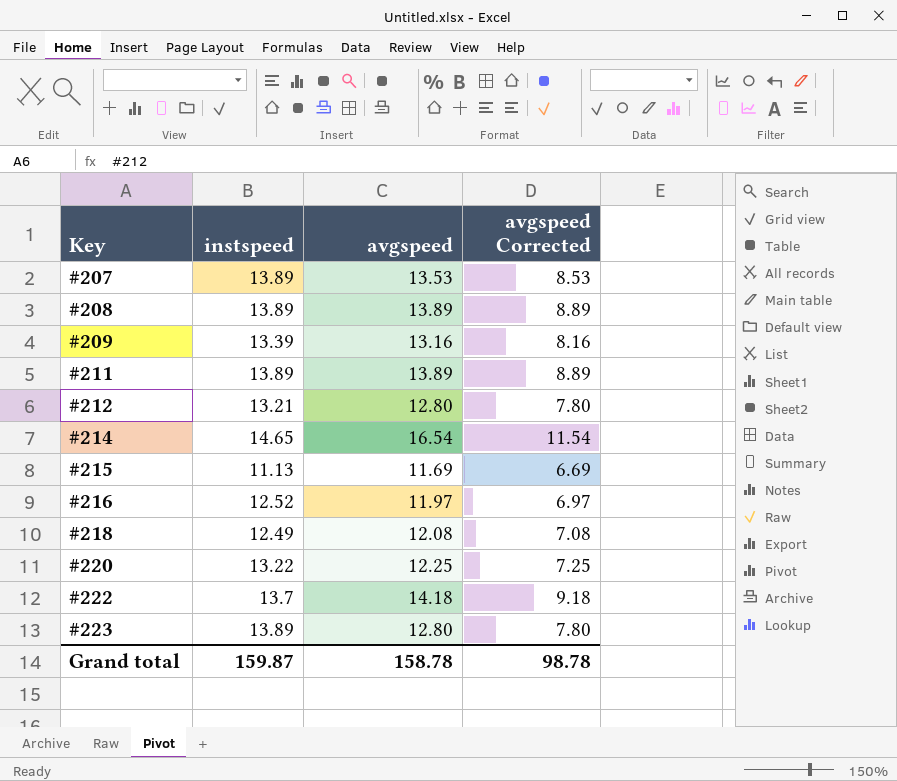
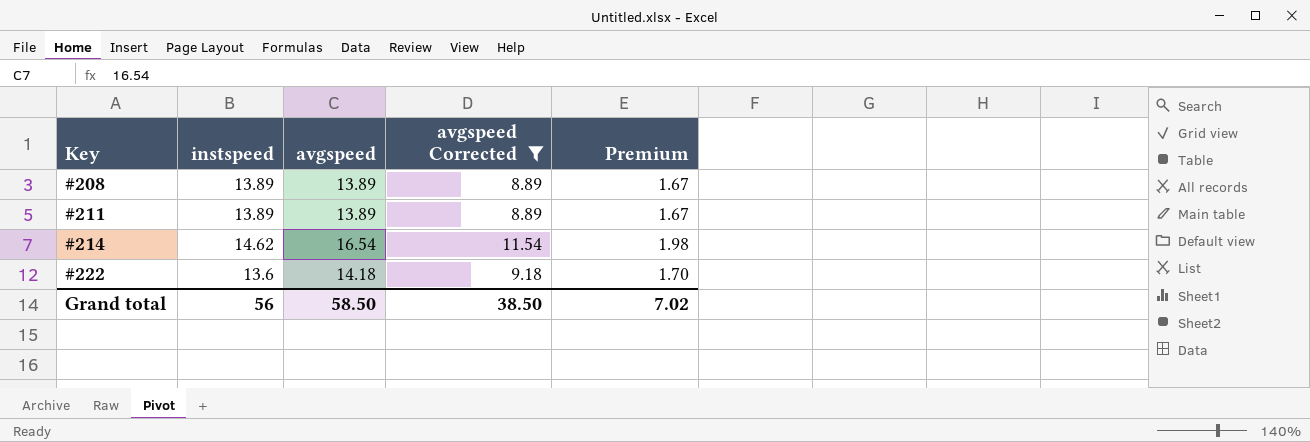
filter: none -> avgspeed Corrected >= 8.89
column Premium | formula: none -> [avgspeed] * 0.12
#214 | instspeed: 14.65 -> 14.62
#222 | instspeed: 13.7 -> 13.6
Grand total | instspeed: 159.87 -> 56
Grand total | avgspeed: 158.78 -> 58.50
Grand total | avgspeed Corrected: 98.78 -> 38.50

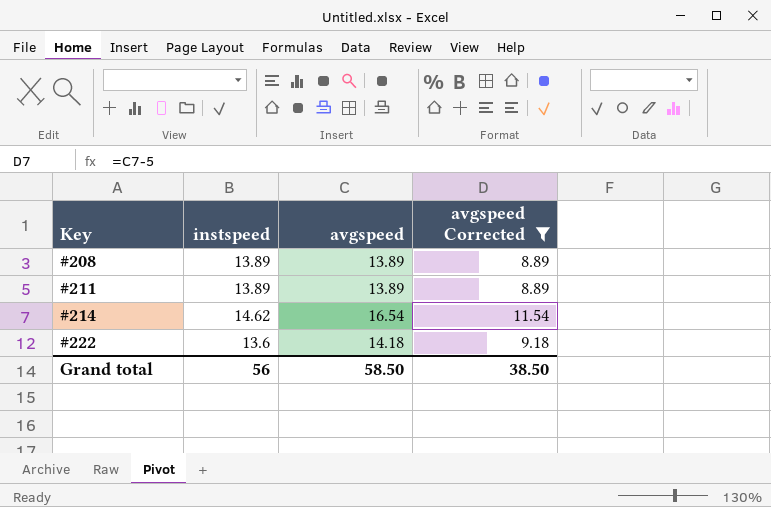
column Premium | formula: [avgspeed] * 0.12 -> none

